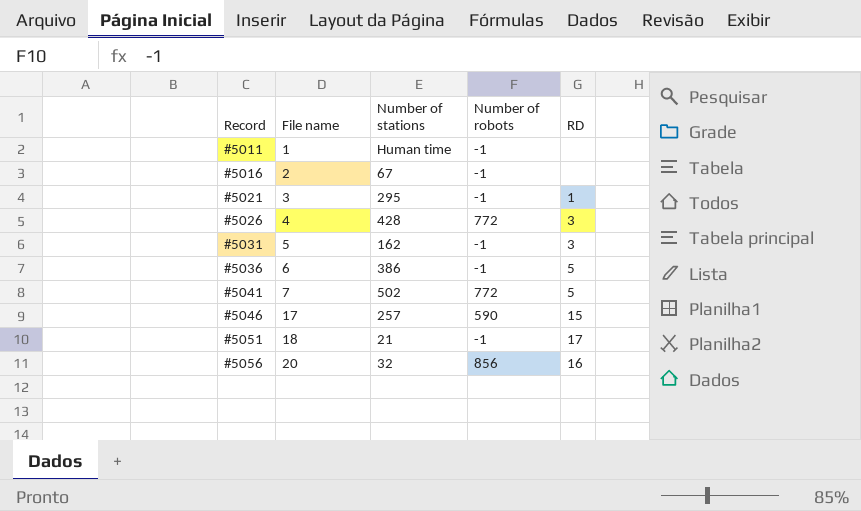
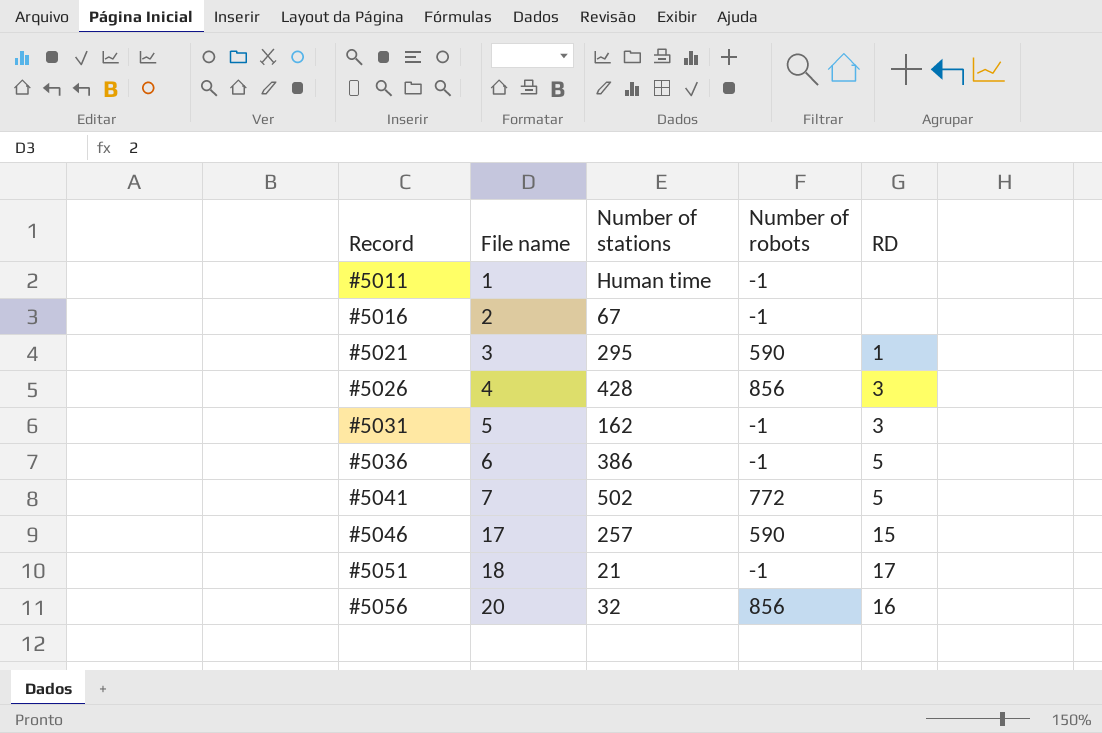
#5021 | Number of robots: -1 -> 590
#5026 | Number of robots: 772 -> 856

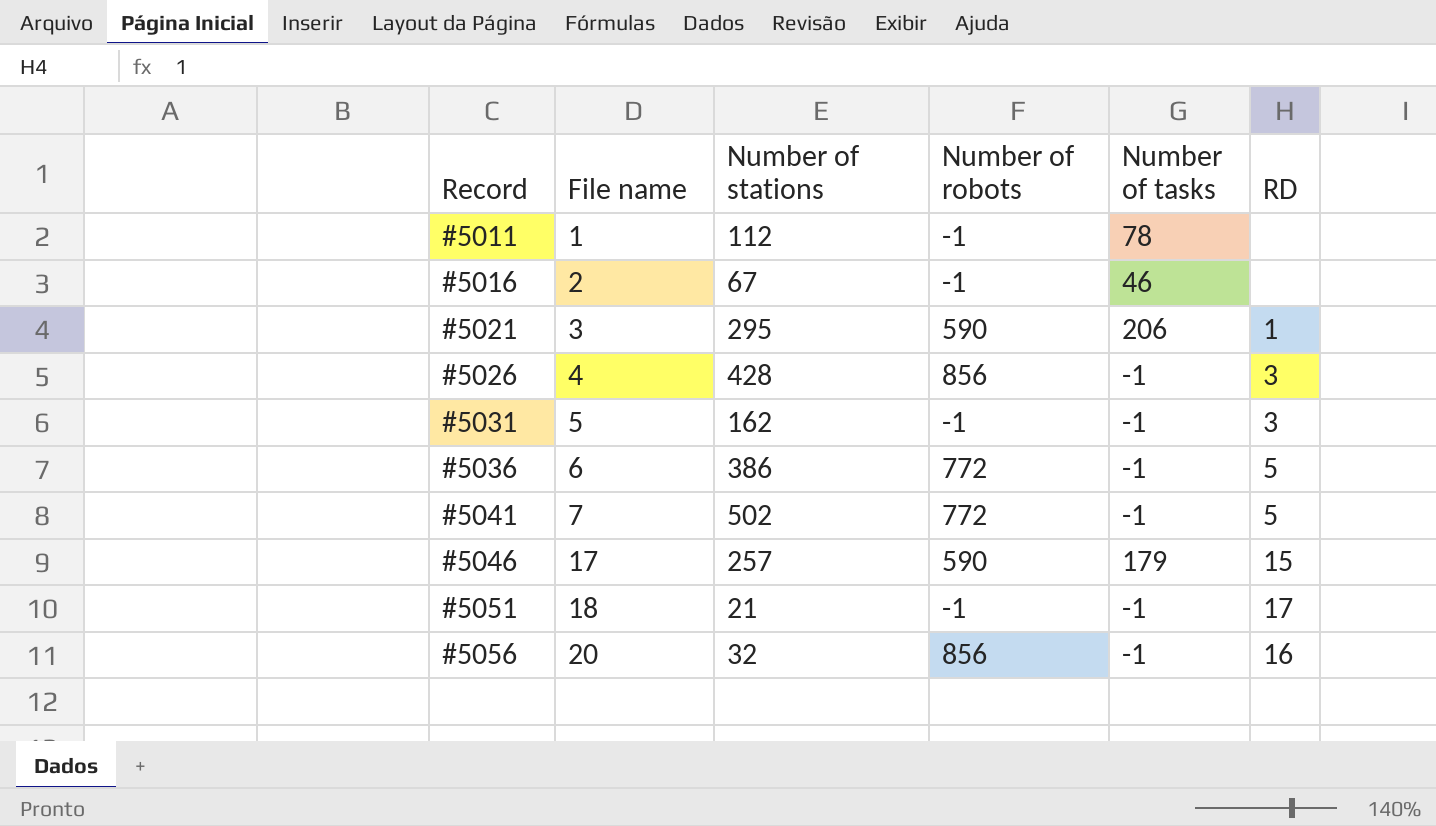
column Number of tasks | position: none -> 5
#5011 | Number of stations: Human time -> 112
#5036 | Number of robots: -1 -> 772

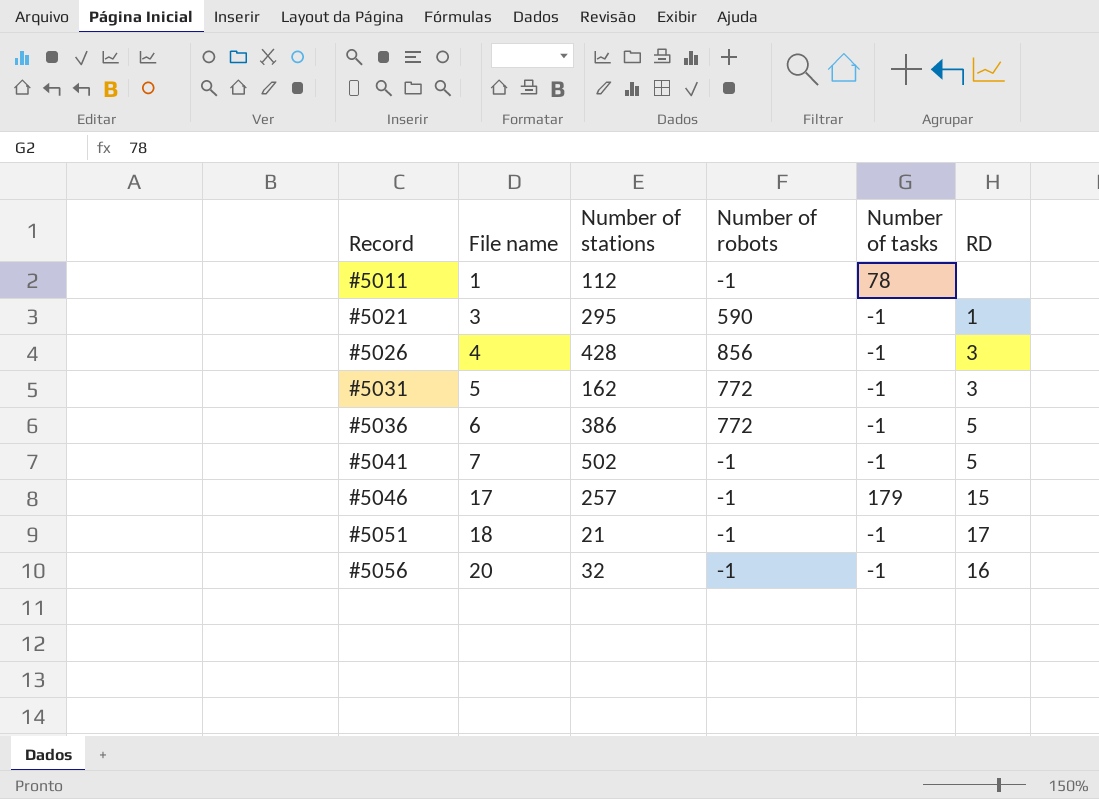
row #5016: 2 | 67 | -1 | 46 | none -> none
#5021 | Number of tasks: 206 -> -1
#5031 | Number of robots: -1 -> 772
#5041 | Number of robots: 772 -> -1
#5046 | Number of robots: 590 -> -1
#5056 | Number of robots: 856 -> -1

